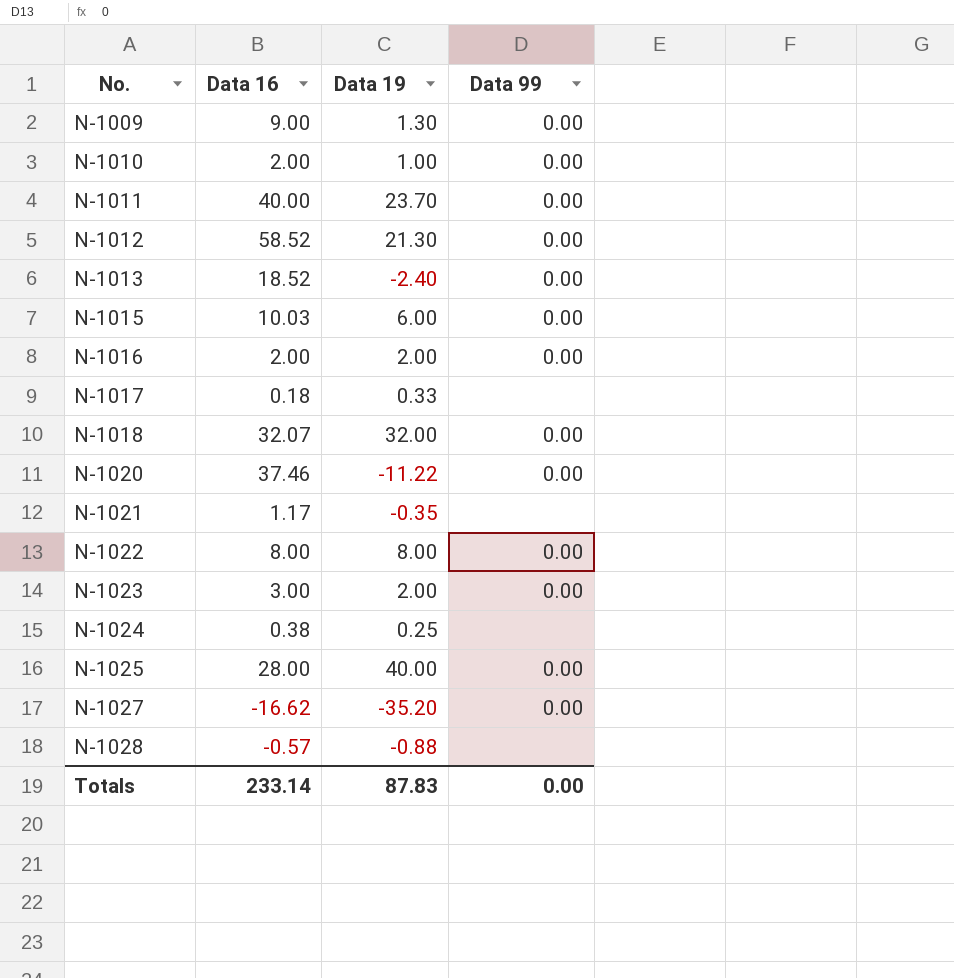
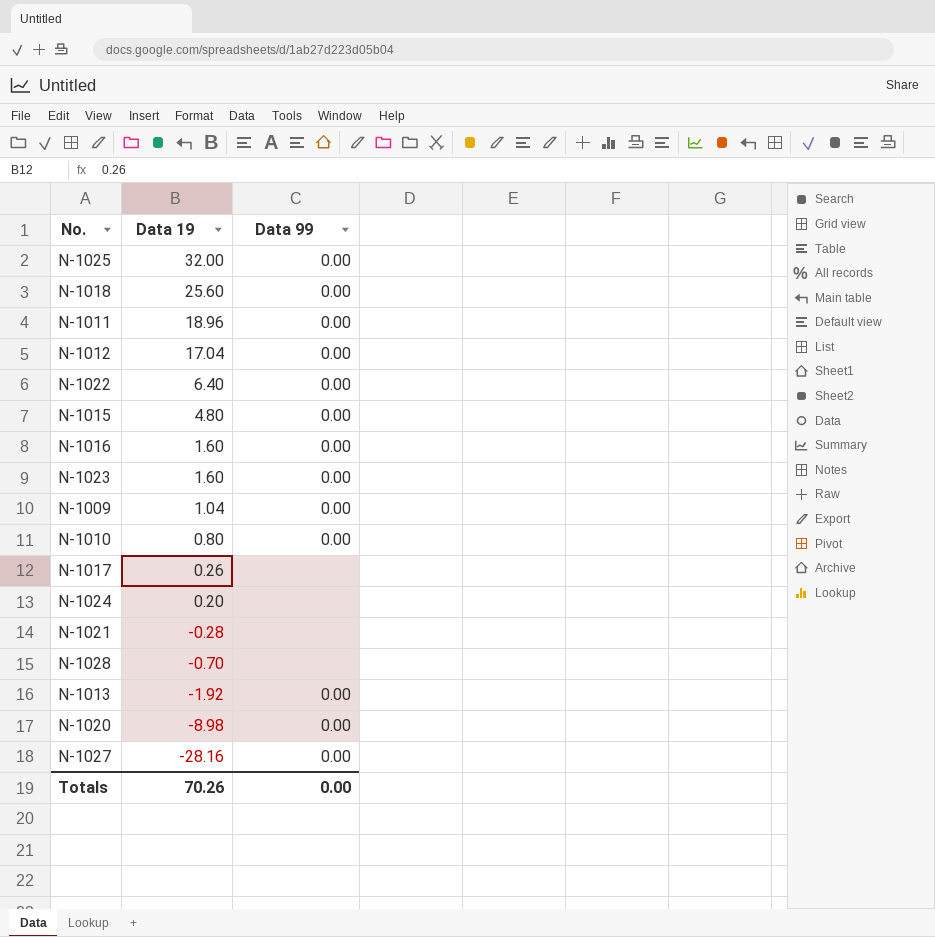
row order: No. ascending -> Data 19 descending
column Data 16 | position: 2 -> none
N-1025 | Data 19: 40.00 -> 32.00
N-1018 | Data 19: 32.00 -> 25.60
N-1011 | Data 19: 23.70 -> 18.96
N-1012 | Data 19: 21.30 -> 17.04
N-1022 | Data 19: 8.00 -> 6.40
N-1015 | Data 19: 6.00 -> 4.80
N-1016 | Data 19: 2.00 -> 1.60
N-1023 | Data 19: 2.00 -> 1.60
N-1009 | Data 19: 1.30 -> 1.04
N-1010 | Data 19: 1.00 -> 0.80
N-1017 | Data 19: 0.33 -> 0.26
N-1024 | Data 19: 0.25 -> 0.20
N-1021 | Data 19: -0.35 -> -0.28
N-1028 | Data 19: -0.88 -> -0.70
N-1013 | Data 19: -2.40 -> -1.92
N-1020 | Data 19: -11.22 -> -8.98
N-1027 | Data 19: -35.20 -> -28.16
Totals | Data 19: 87.83 -> 70.26

